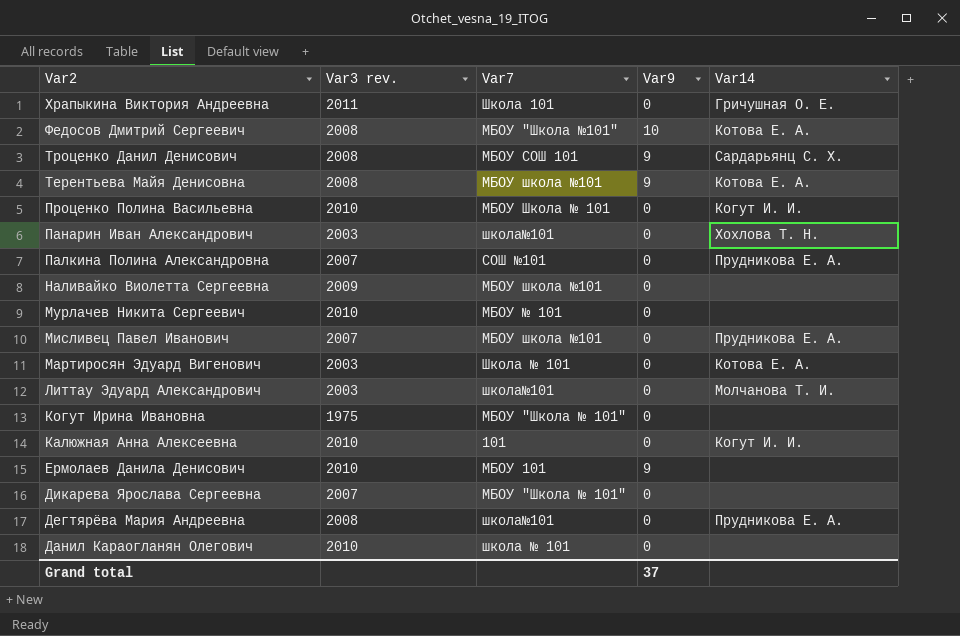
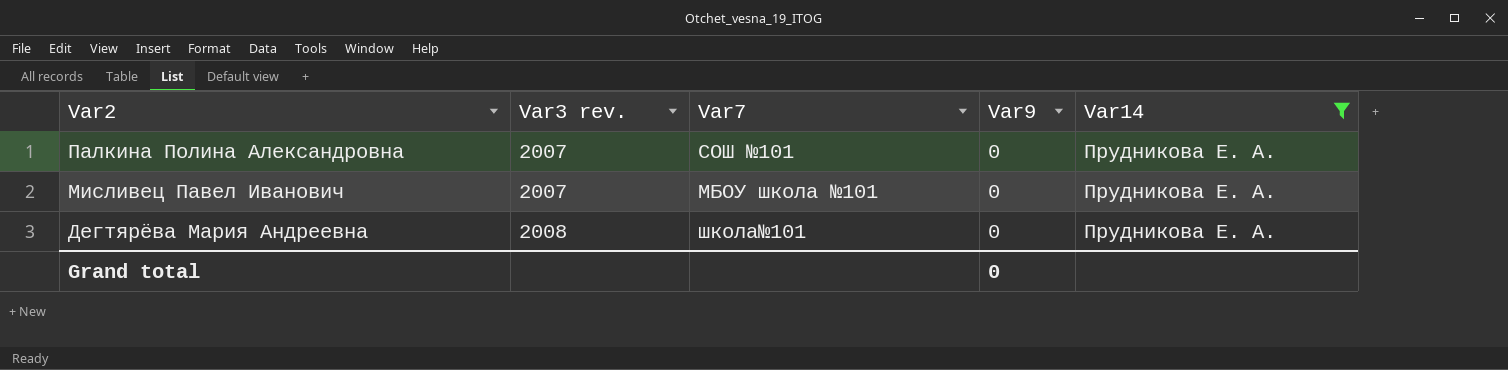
filter: none -> Var14 = Прудникова Е. А.
Grand total | Var9: 37 -> 0

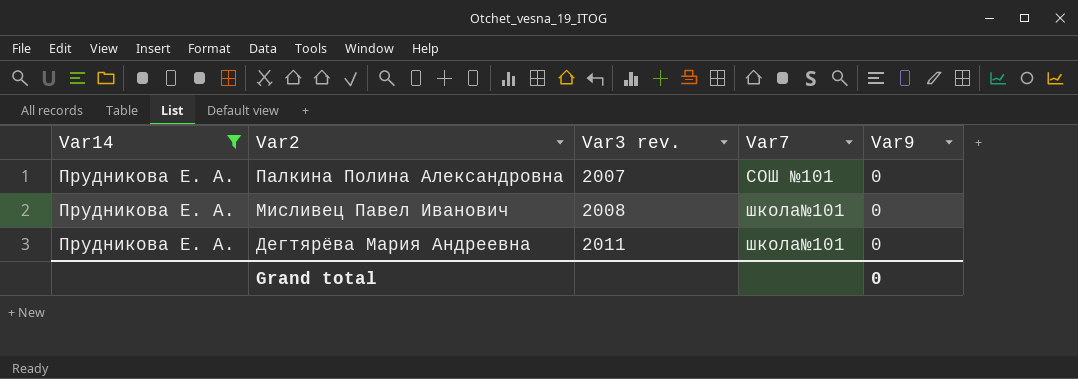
column Var14 | position: 5 -> 1
Мисливец Павел Иванович | Var3 rev.: 2007 -> 2008
Мисливец Павел Иванович | Var7: МБОУ школа №101 -> школа№101
Дегтярёва Мария Андреевна | Var3 rev.: 2008 -> 2011

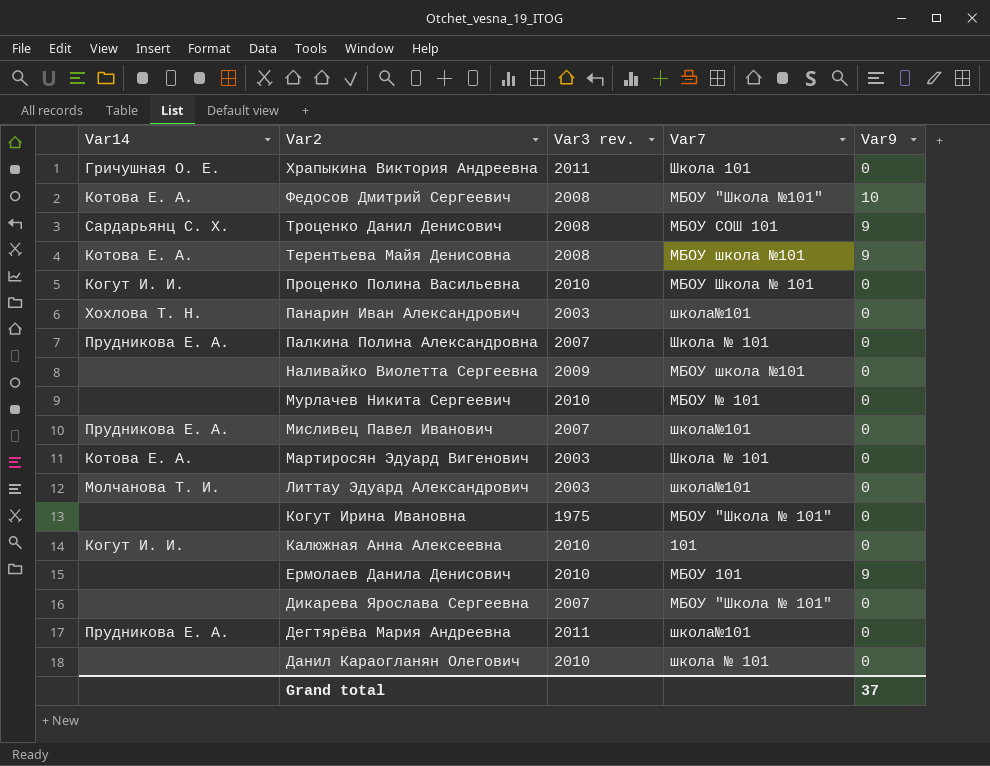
filter: Var14 = Прудникова Е. А. -> none
Палкина Полина Александровна | Var7: СОШ №101 -> Школа № 101
Мисливец Павел Иванович | Var3 rev.: 2008 -> 2007
Grand total | Var9: 0 -> 37

